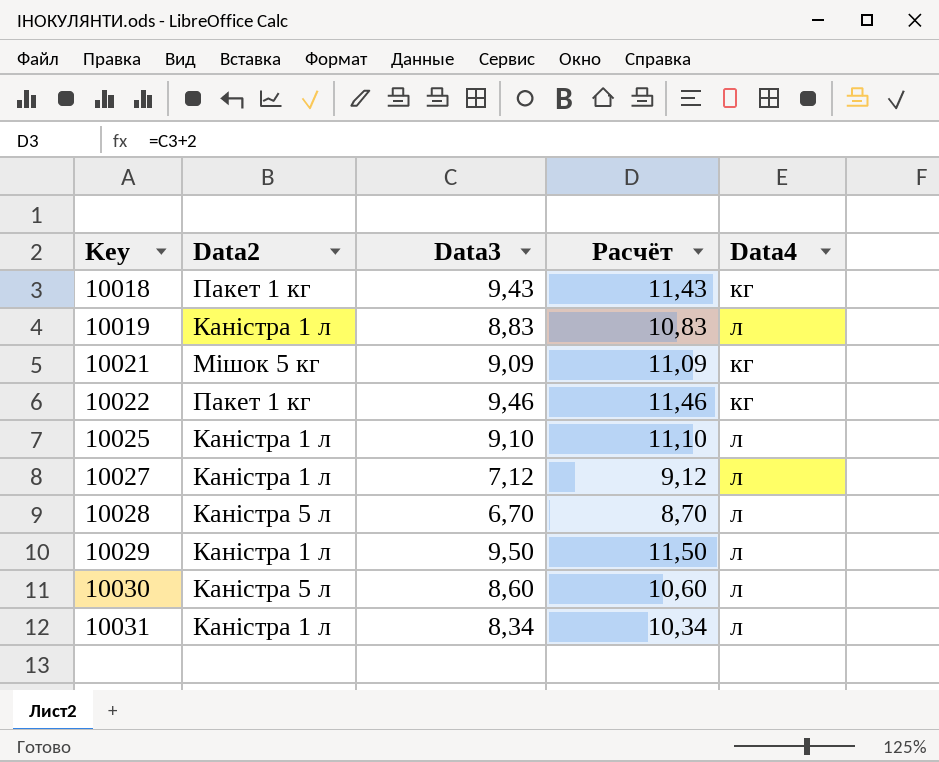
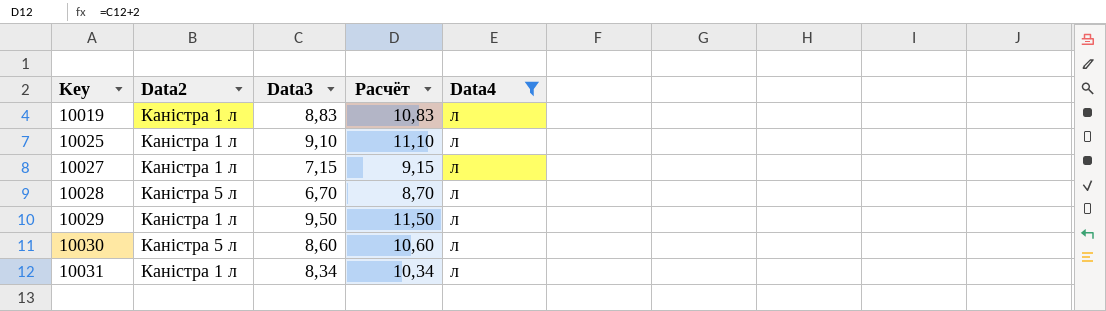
filter: none -> Data4 = л
10027 | Data3: 7,12 -> 7,15
10027 | Расчёт: 9,12 -> 9,15

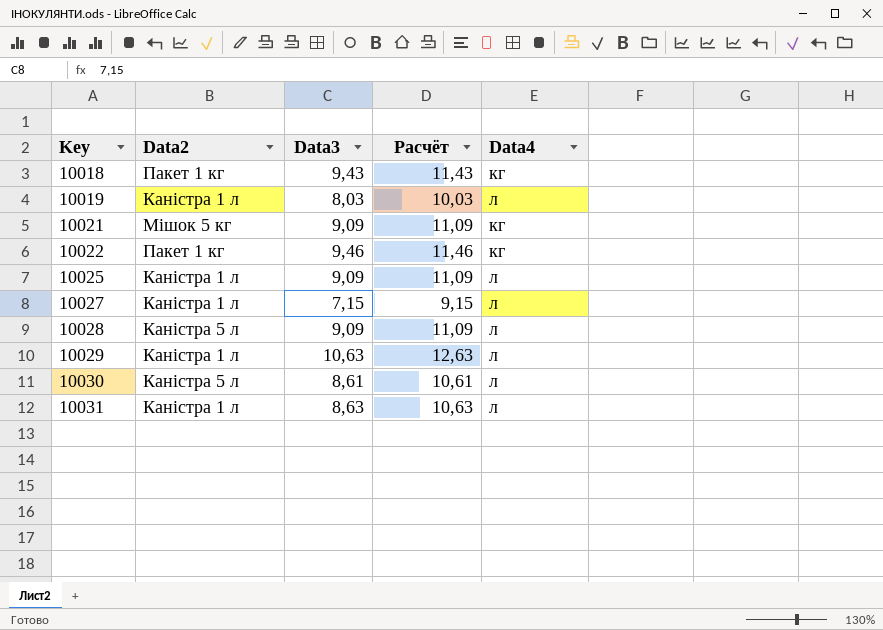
filter: Data4 = л -> none
10019 | Data3: 8,83 -> 8,03
10019 | Расчёт: 10,83 -> 10,03
10025 | Data3: 9,10 -> 9,09
10025 | Расчёт: 11,10 -> 11,09
10028 | Data3: 6,70 -> 9,09
10028 | Расчёт: 8,70 -> 11,09
10029 | Data3: 9,50 -> 10,63
10029 | Расчёт: 11,50 -> 12,63
10030 | Data3: 8,60 -> 8,61
10030 | Расчёт: 10,60 -> 10,61
10031 | Data3: 8,34 -> 8,63
10031 | Расчёт: 10,34 -> 10,63

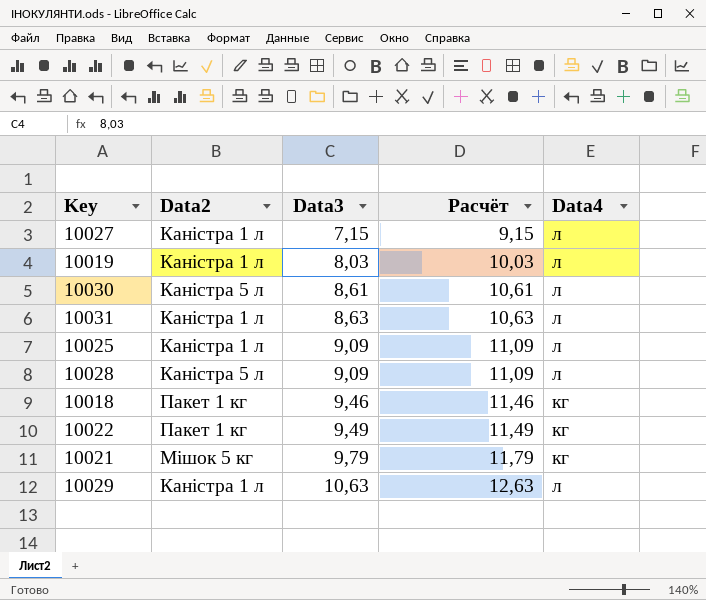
row order: Key ascending -> Data3 ascending
10018 | Data3: 9,43 -> 9,46
10018 | Расчёт: 11,43 -> 11,46
10022 | Data3: 9,46 -> 9,49
10022 | Расчёт: 11,46 -> 11,49
10021 | Data3: 9,09 -> 9,79
10021 | Расчёт: 11,09 -> 11,79

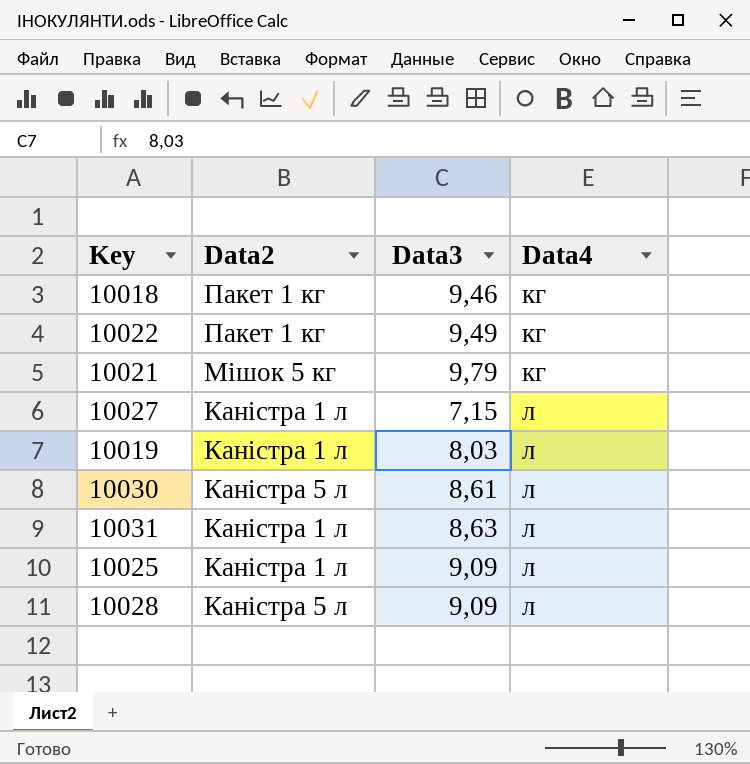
row order: Data3 ascending -> Data4 ascending
column Расчёт | formula: [Data3] + 2 -> none
row 10029: Каністра 1 л | 10,63 | 12,63 | л -> none

